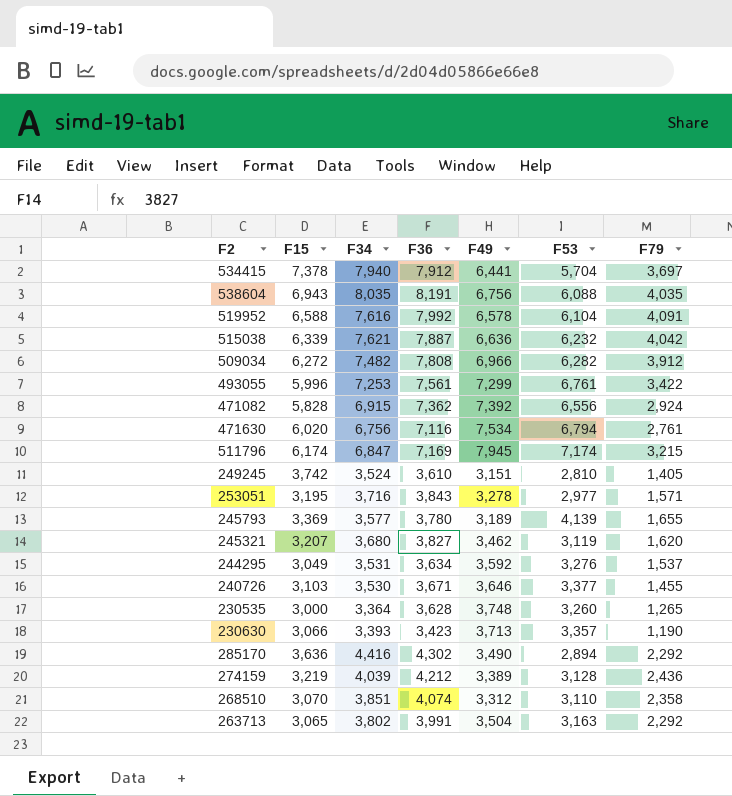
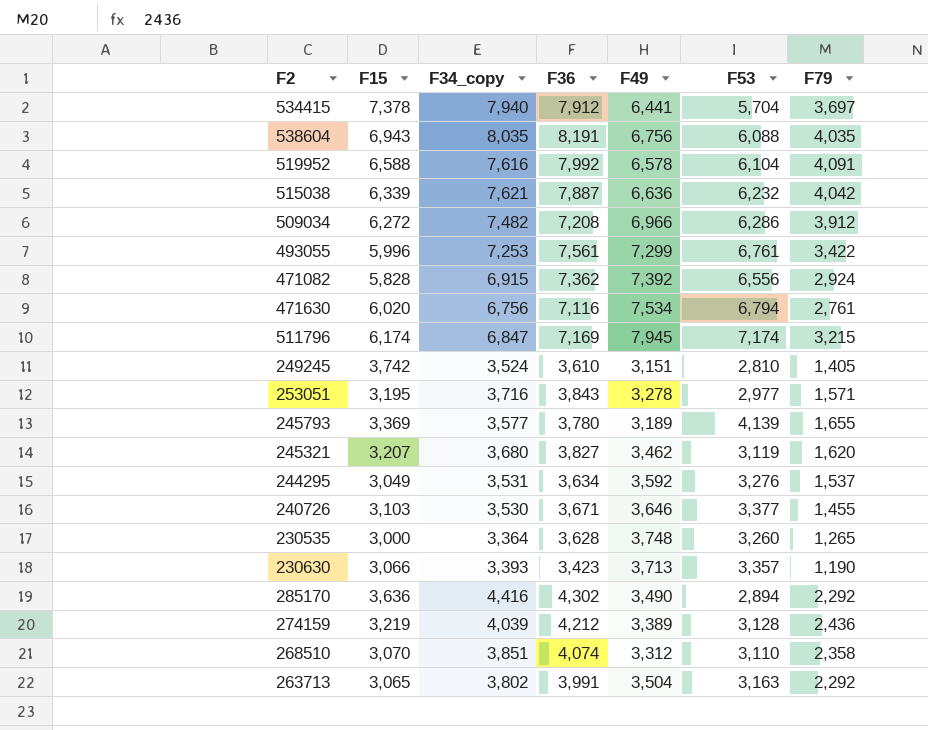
column name: F34 -> F34_copy
509034 | F36: 7,808 -> 7,208
509034 | F53: 6,282 -> 6,286

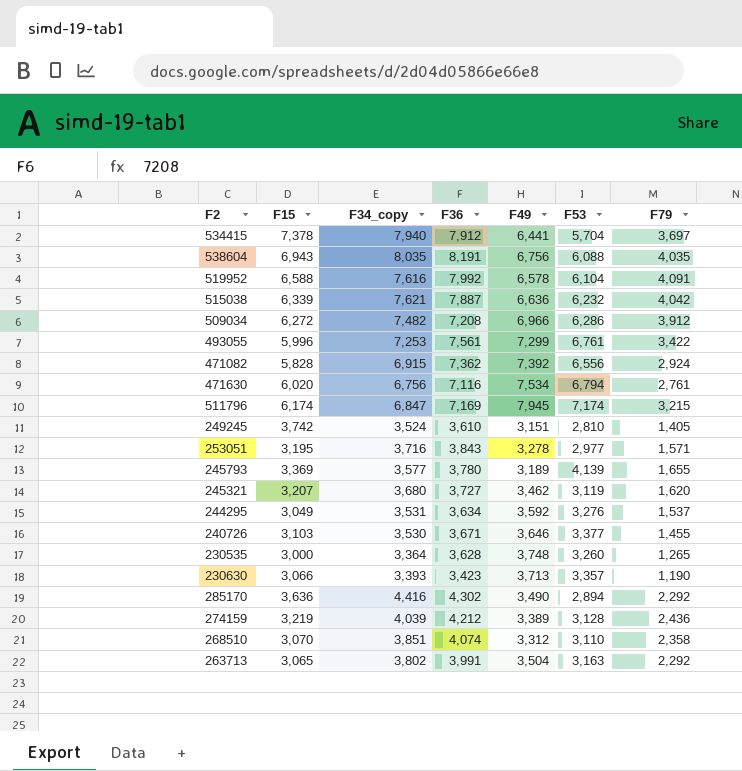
245321 | F36: 3,827 -> 3,727

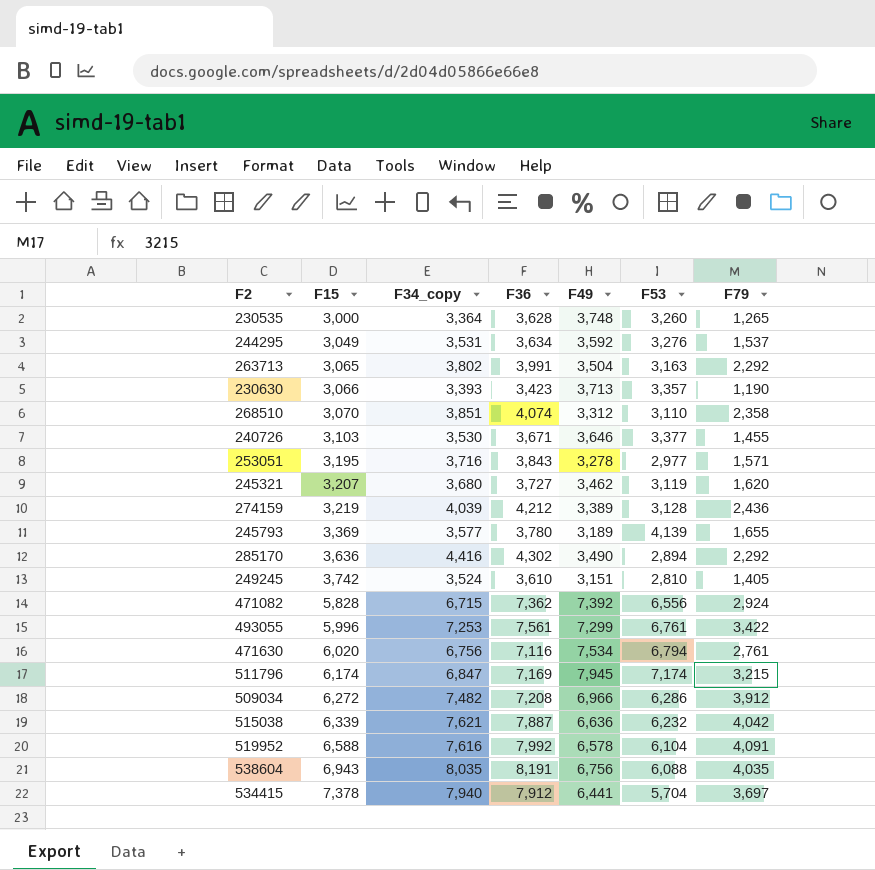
row order: none -> F15 ascending
471082 | F34_copy: 6,915 -> 6,715

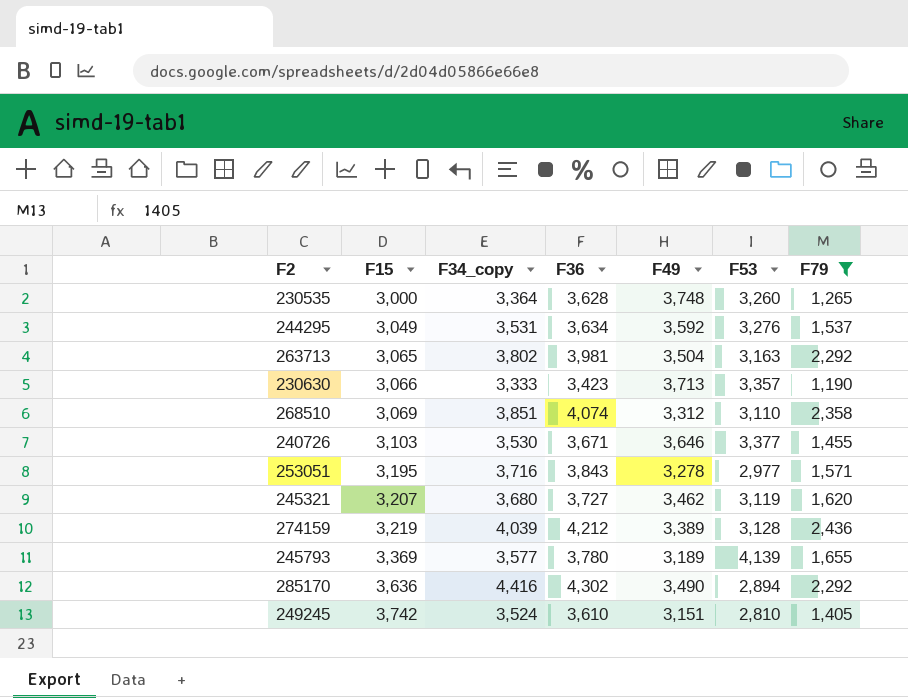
filter: none -> F79 <= 2,436
263713 | F36: 3,991 -> 3,981
230630 | F34_copy: 3,393 -> 3,333
268510 | F15: 3,070 -> 3,069

